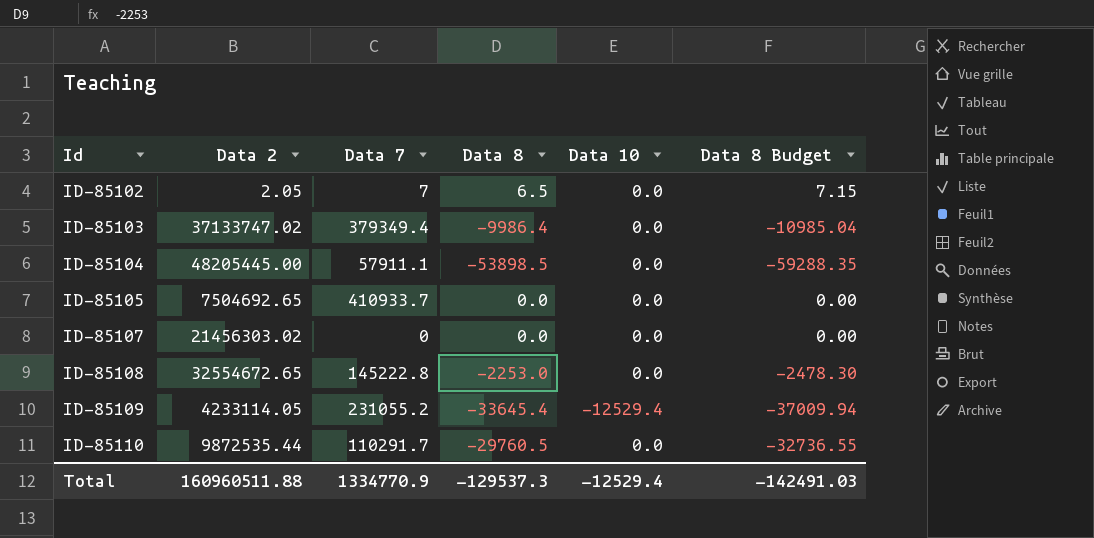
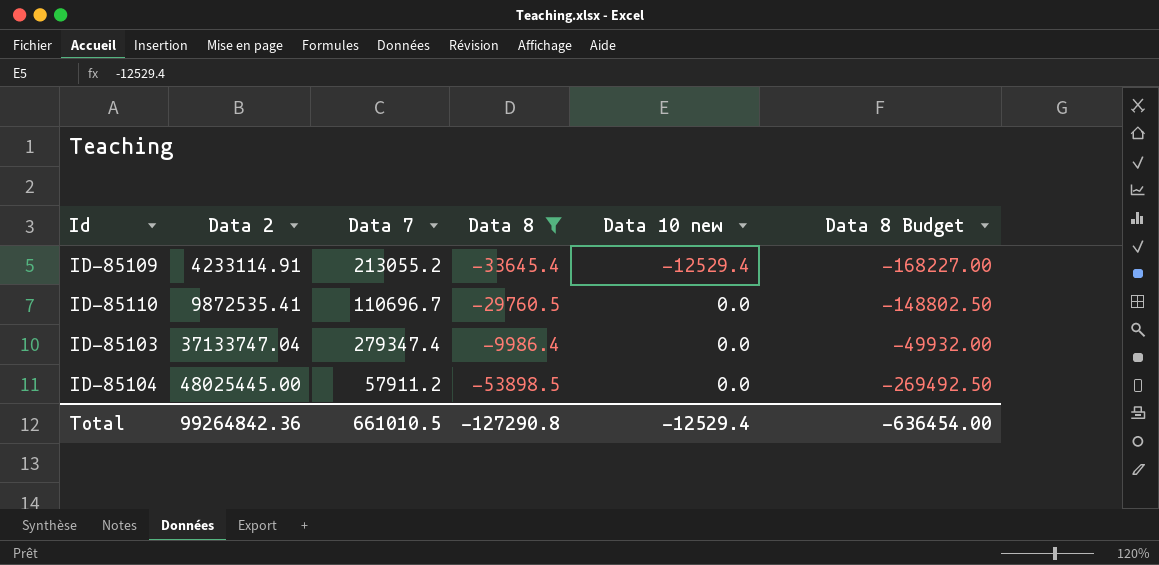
filter: none -> Data 8 <= -9986.4
row order: Id ascending -> Data 2 ascending
column name: Data 10 -> Data 10 new
column Data 8 Budget | formula: [Data 8] * 1.1 -> [Data 8] * 5
ID-85109 | Data 2: 4233114.05 -> 4233114.91
ID-85109 | Data 7: 231055.2 -> 213055.2
ID-85110 | Data 2: 9872535.44 -> 9872535.41
ID-85110 | Data 7: 110291.7 -> 110696.7
ID-85103 | Data 2: 37133747.02 -> 37133747.04
ID-85103 | Data 7: 379349.4 -> 279347.4
ID-85104 | Data 2: 48205445.00 -> 48025445.00
ID-85104 | Data 7: 57911.1 -> 57911.2
Total | Data 2: 160960511.88 -> 99264842.36
Total | Data 7: 1334770.9 -> 661010.5
Total | Data 8: -129537.3 -> -127290.8
Total | Data 8 Budget: -142491.03 -> -636454.00

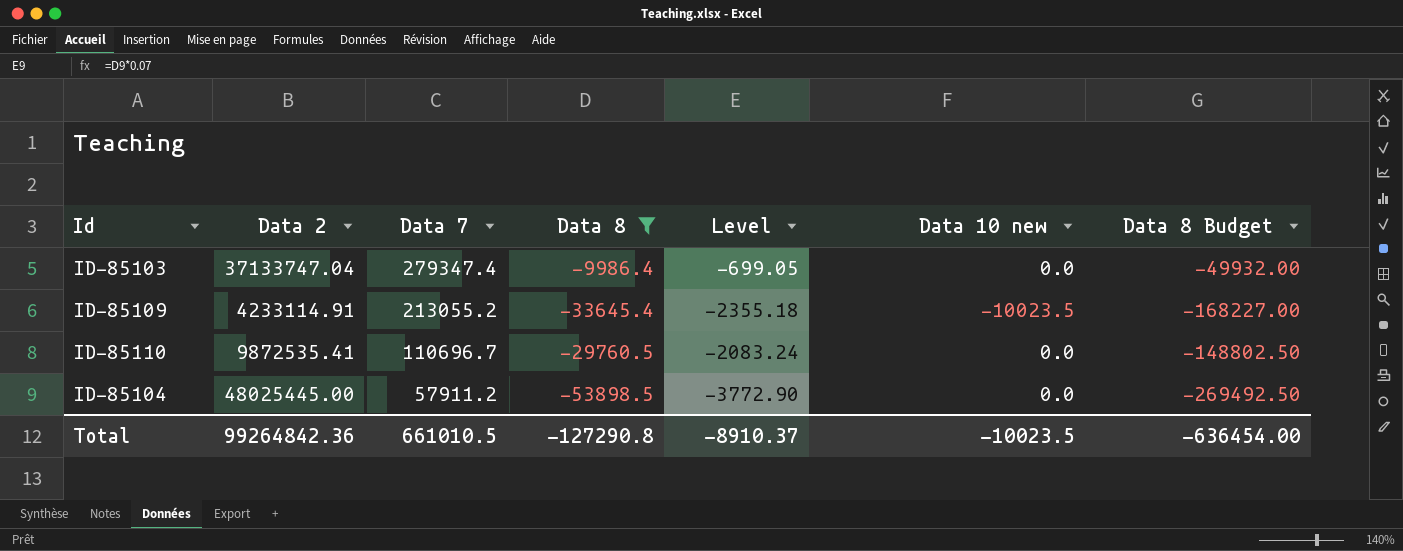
row order: Data 2 ascending -> Data 7 descending
column Level | formula: none -> [Data 8] * 0.07
ID-85109 | Data 10 new: -12529.4 -> -10023.5
Total | Data 10 new: -12529.4 -> -10023.5

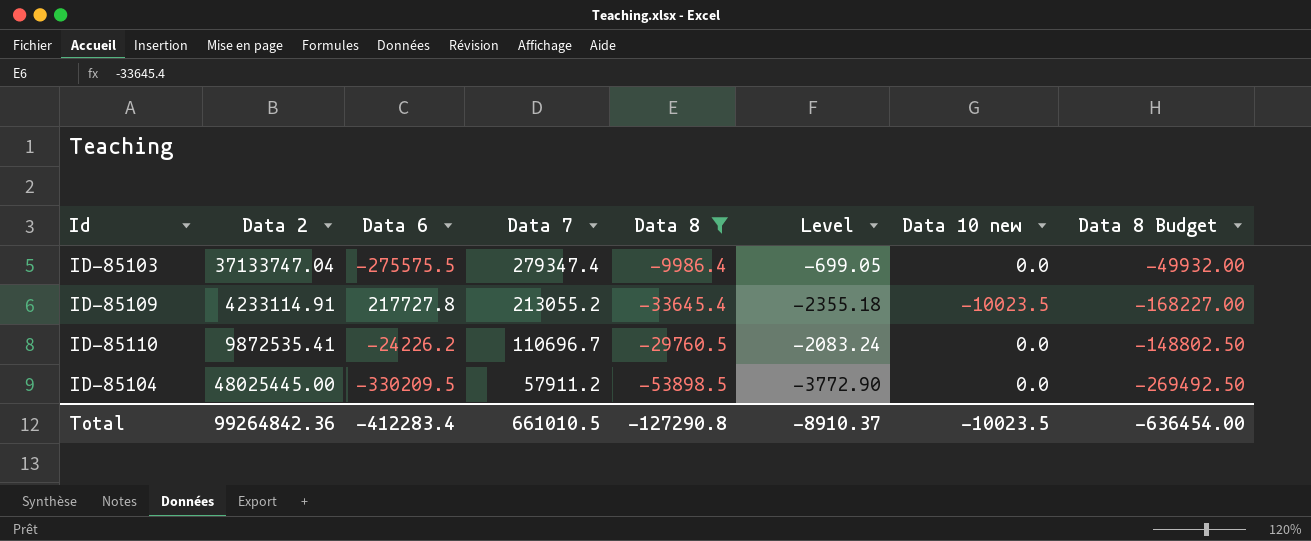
column Data 6 | position: none -> 3

